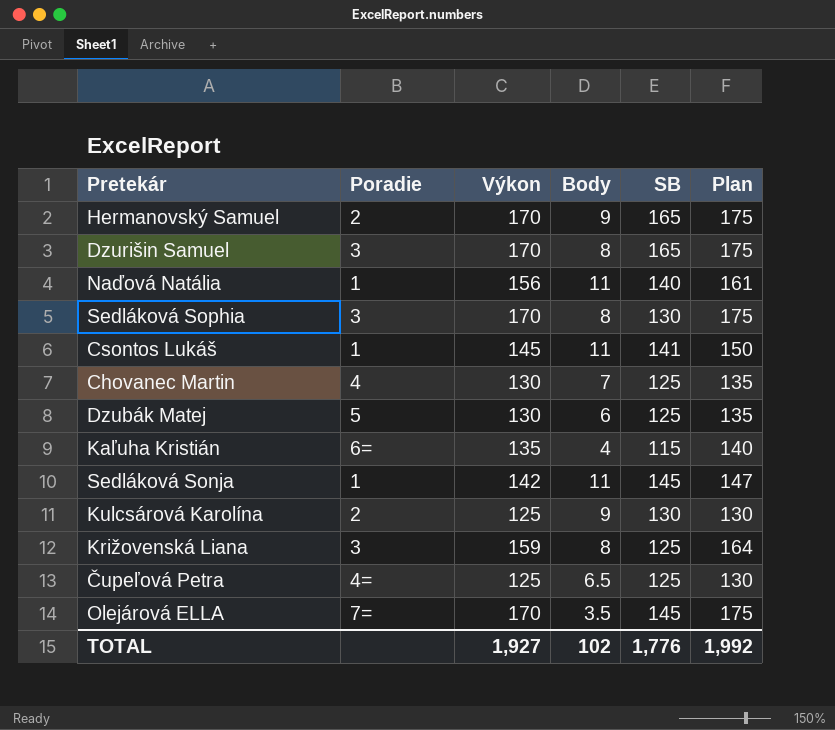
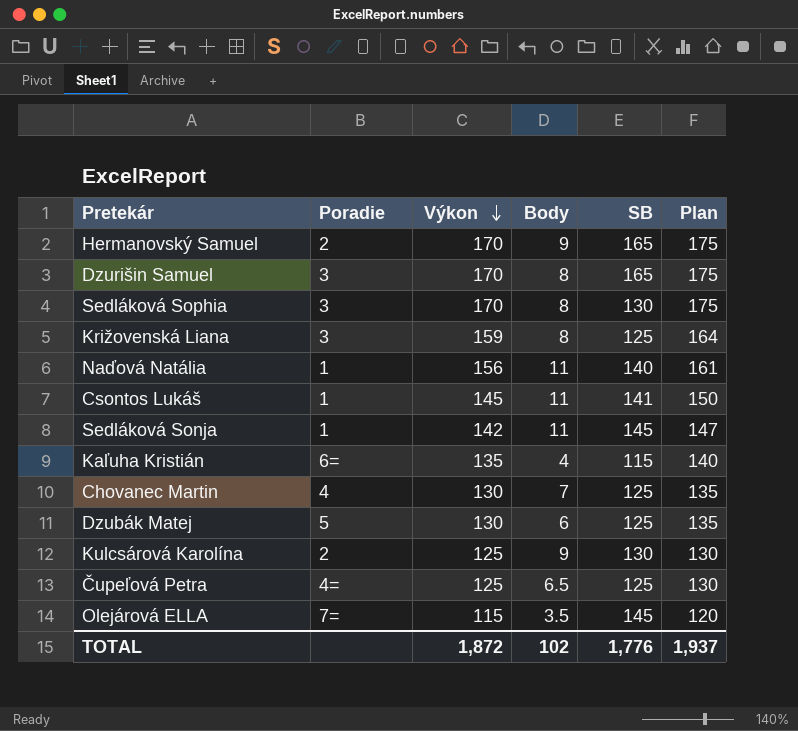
row order: none -> Výkon descending
Olejárová ELLA | Výkon: 170 -> 115
Olejárová ELLA | Plan: 175 -> 120
TOTAL | Výkon: 1,927 -> 1,872
TOTAL | Plan: 1,992 -> 1,937

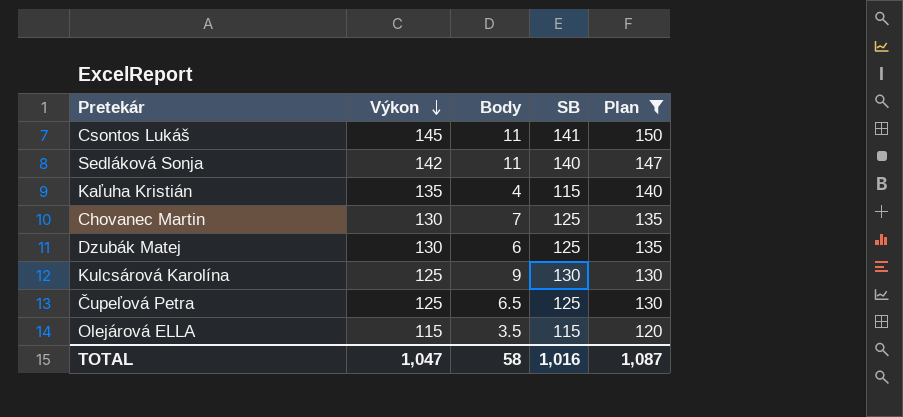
filter: none -> Plan <= 150
column Poradie | position: 2 -> none
Sedláková Sonja | SB: 145 -> 140
Olejárová ELLA | SB: 145 -> 115
TOTAL | Výkon: 1,872 -> 1,047
TOTAL | Body: 102 -> 58
TOTAL | SB: 1,776 -> 1,016
TOTAL | Plan: 1,937 -> 1,087

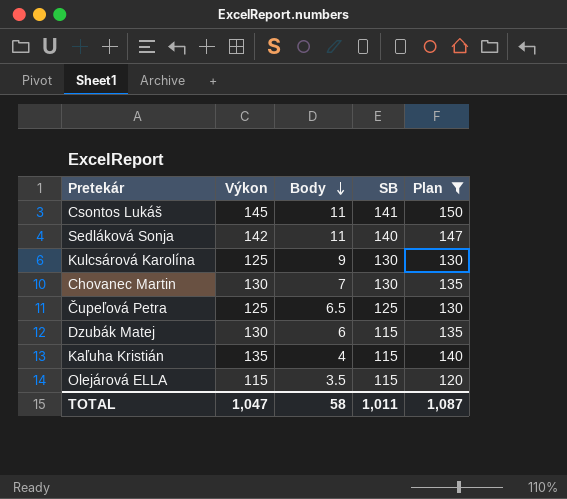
row order: Výkon descending -> Body descending
Chovanec Martin | SB: 125 -> 130
Dzubák Matej | SB: 125 -> 115
TOTAL | SB: 1,016 -> 1,011

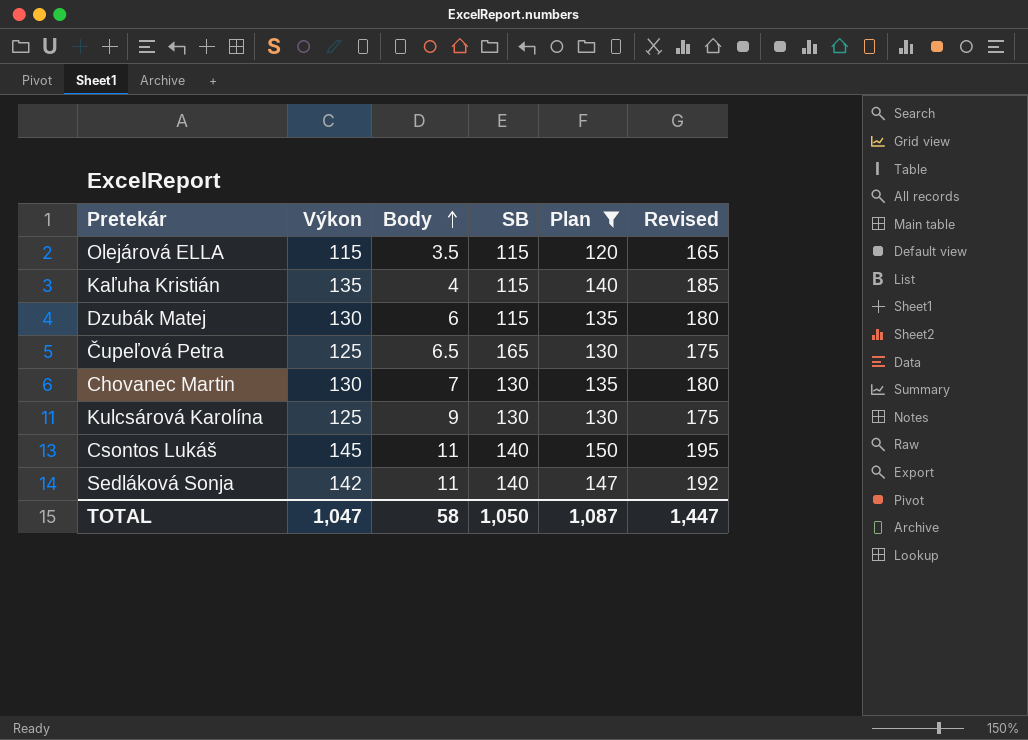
row order: Body descending -> Body ascending
column Revised | formula: none -> [Výkon] + 50
Čupeľová Petra | SB: 125 -> 165
Csontos Lukáš | SB: 141 -> 140
TOTAL | SB: 1,011 -> 1,050

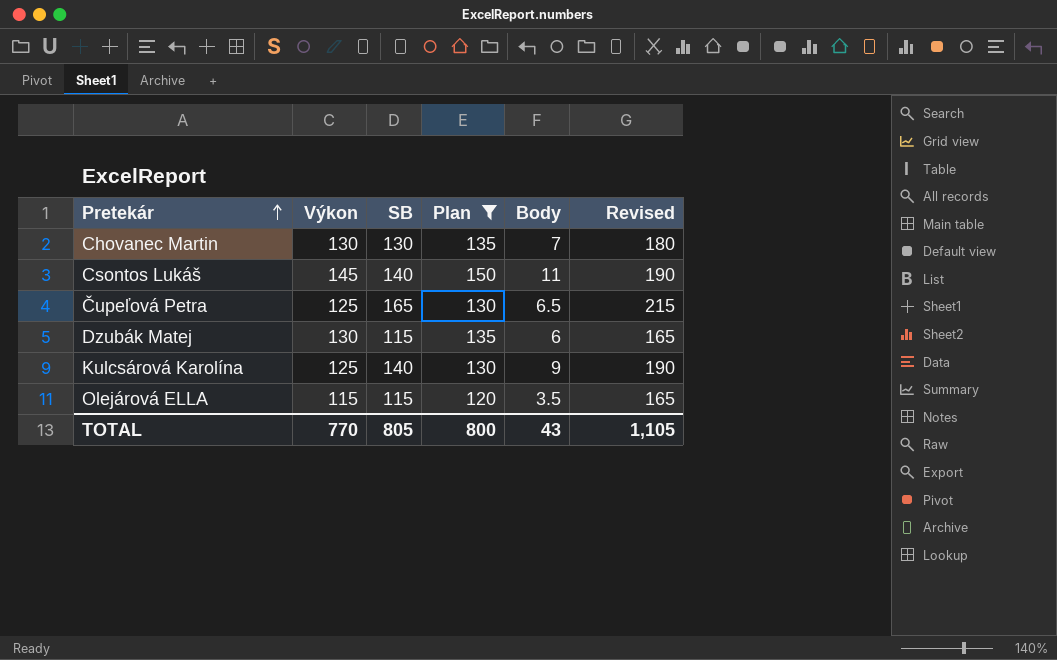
row order: Body ascending -> Pretekár ascending
column Body | position: 3 -> 5
column Revised | formula: [Výkon] + 50 -> [SB] + 50
row Kaľuha Kristián: 135 | 4 | 115 | 140 | 185 -> none
row Sedláková Sonja: 142 | 11 | 140 | 147 | 192 -> none
Kulcsárová Karolína | SB: 130 -> 140
TOTAL | Výkon: 1,047 -> 770
TOTAL | SB: 1,050 -> 805
TOTAL | Plan: 1,087 -> 800
TOTAL | Body: 58 -> 43
TOTAL | Revised: 1,447 -> 1,105

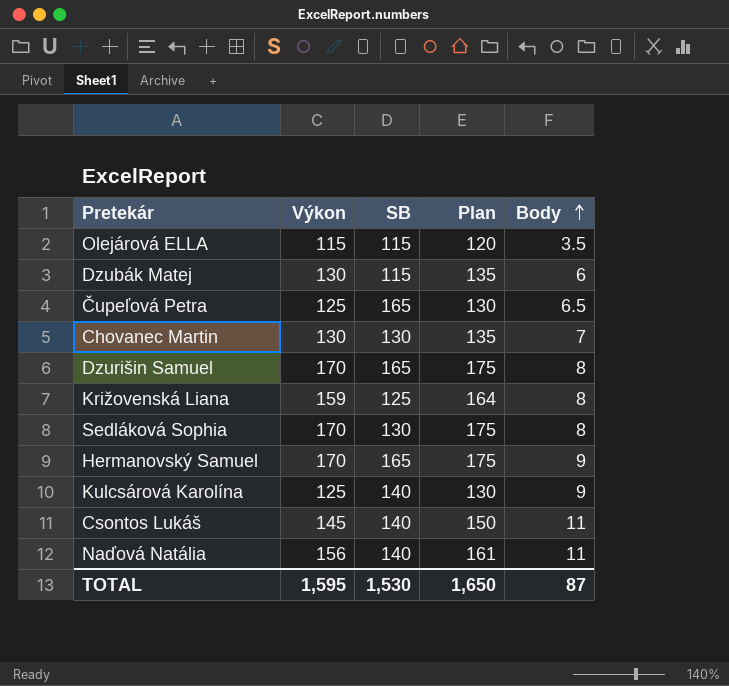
filter: Plan <= 150 -> none
row order: Pretekár ascending -> Body ascending
column Revised | formula: [SB] + 50 -> none
TOTAL | Výkon: 770 -> 1,595
TOTAL | SB: 805 -> 1,530
TOTAL | Plan: 800 -> 1,650
TOTAL | Body: 43 -> 87

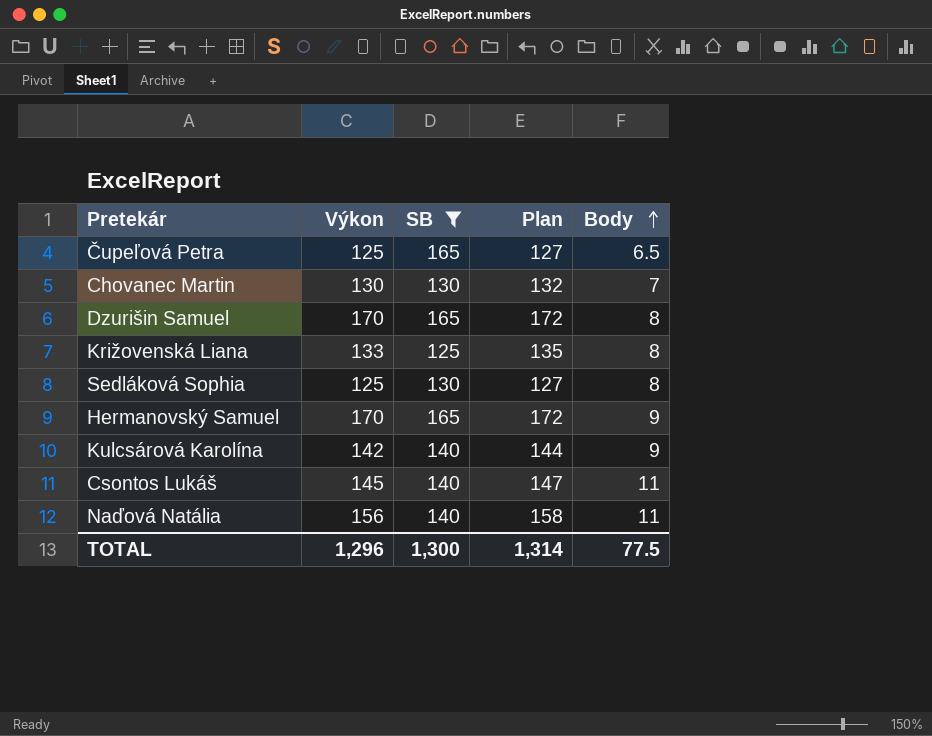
filter: none -> SB != 115
column Plan | formula: [Výkon] + 5 -> [Výkon] + 2
Križovenská Liana | Výkon: 159 -> 133
Sedláková Sophia | Výkon: 170 -> 125
Kulcsárová Karolína | Výkon: 125 -> 142
TOTAL | Výkon: 1,595 -> 1,296
TOTAL | SB: 1,530 -> 1,300
TOTAL | Plan: 1,650 -> 1,314
TOTAL | Body: 87 -> 77.5

